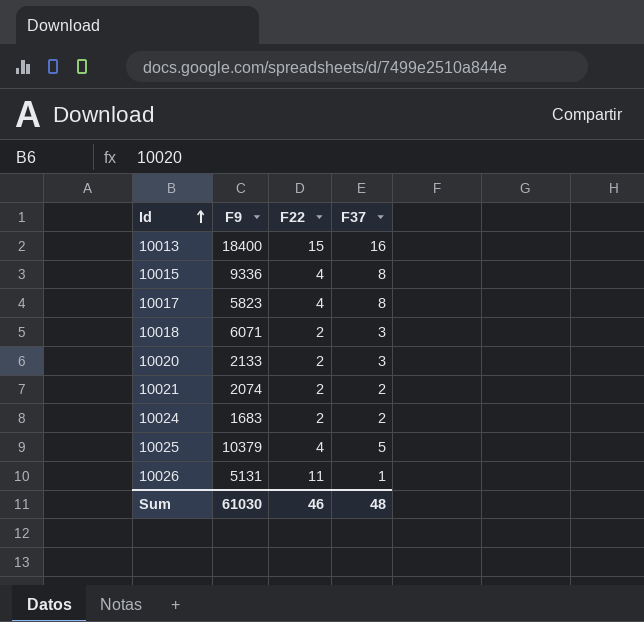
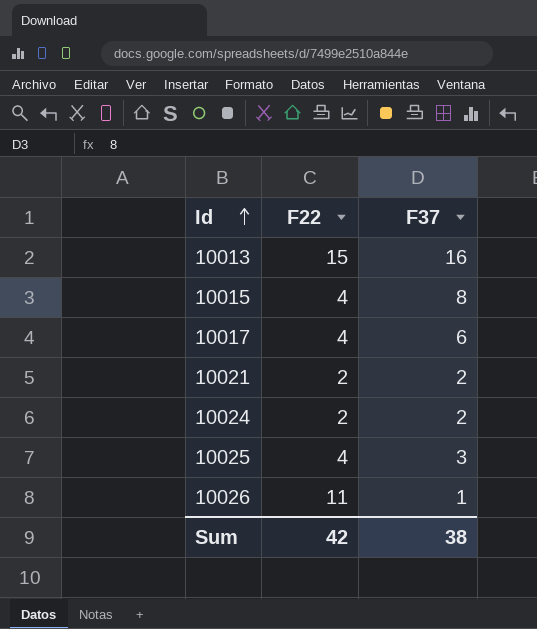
column F9 | position: 2 -> none
row 10018: 6071 | 2 | 3 -> none
row 10020: 2133 | 2 | 3 -> none
10017 | F37: 8 -> 6
10025 | F37: 5 -> 3
Sum | F22: 46 -> 42
Sum | F37: 48 -> 38

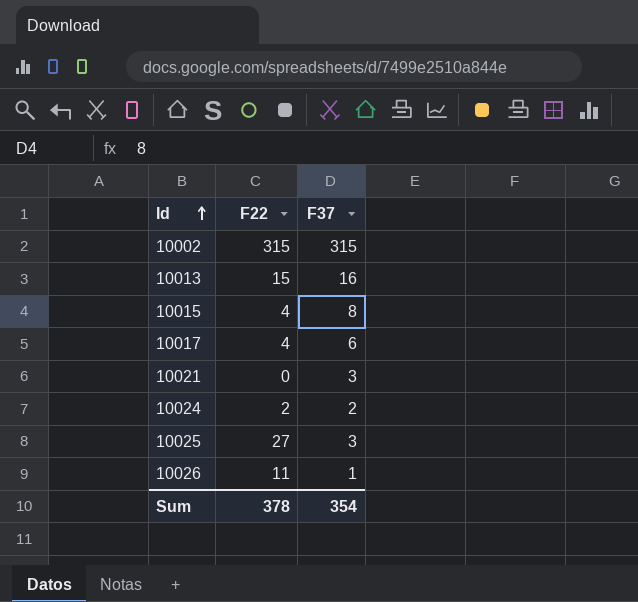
row 10002: none -> 315 | 315
10021 | F22: 2 -> 0
10021 | F37: 2 -> 3
10025 | F22: 4 -> 27
Sum | F22: 42 -> 378
Sum | F37: 38 -> 354

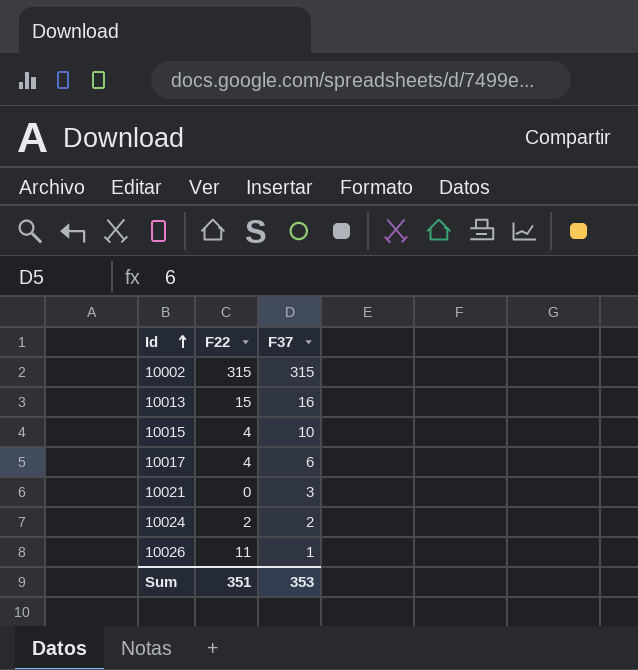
row 10025: 27 | 3 -> none
10015 | F37: 8 -> 10
Sum | F22: 378 -> 351
Sum | F37: 354 -> 353

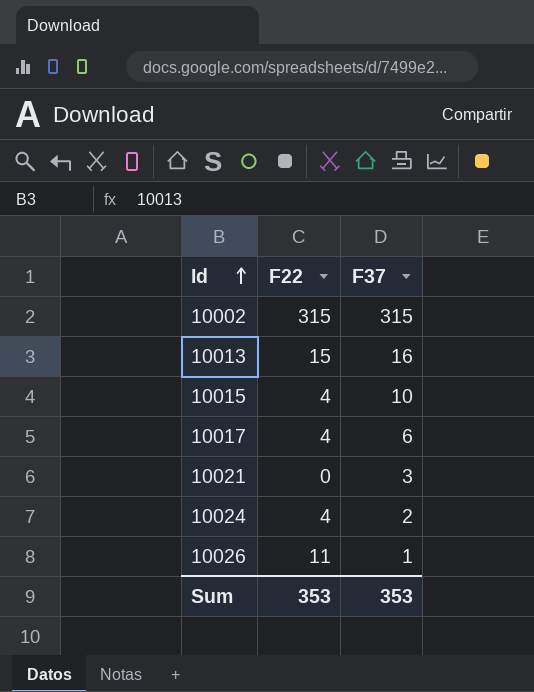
10024 | F22: 2 -> 4
Sum | F22: 351 -> 353

